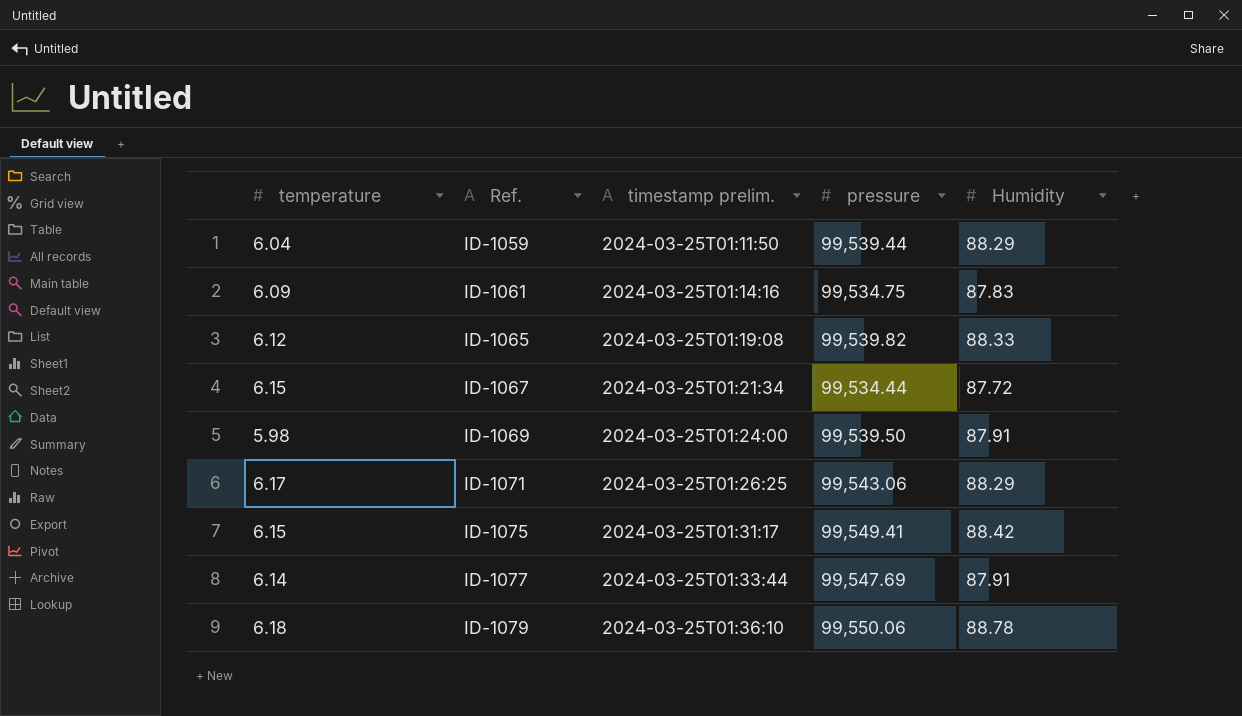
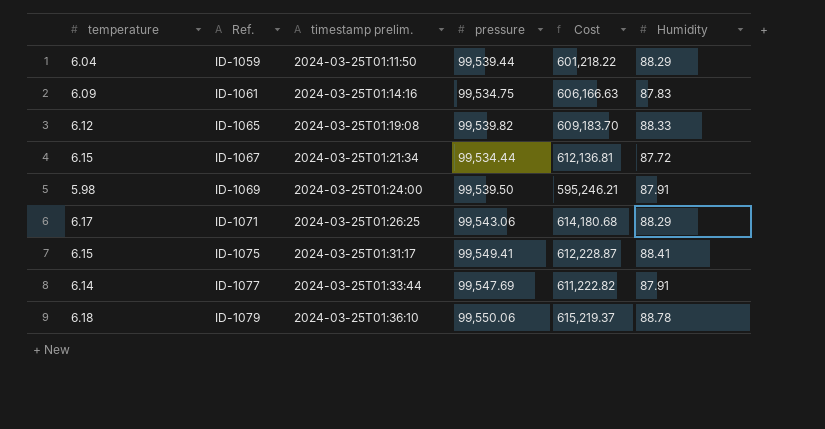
column Cost | formula: none -> [temperature] * [pressure]
ID-1075 | Humidity: 88.42 -> 88.41

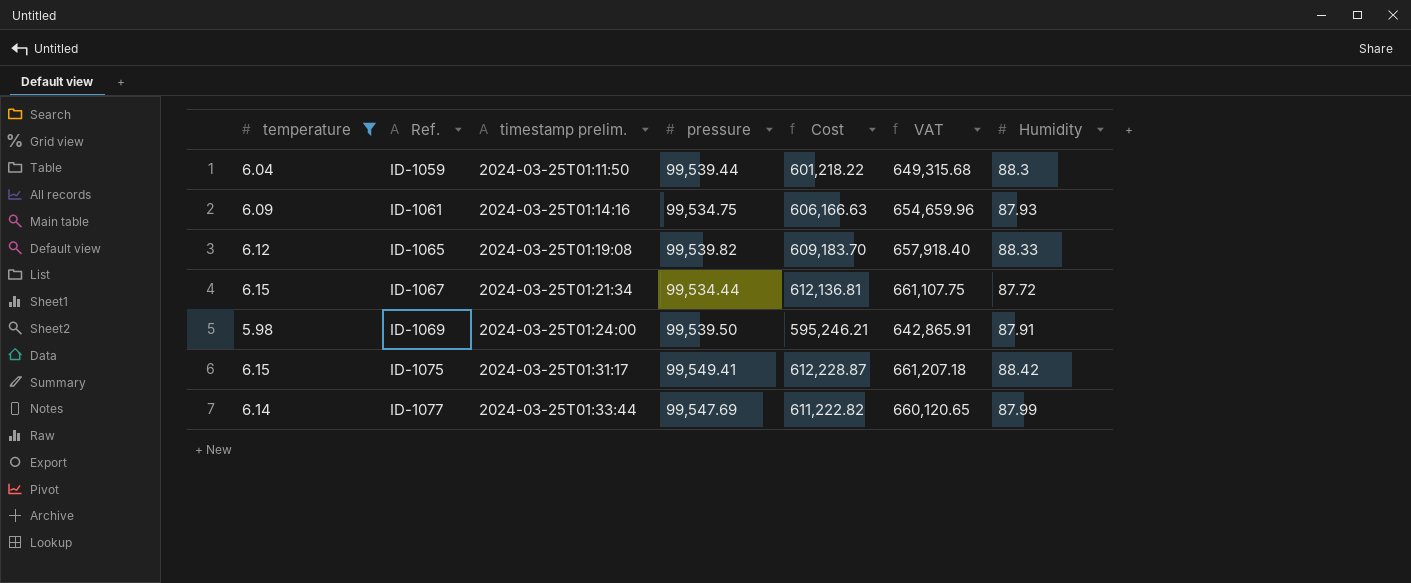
filter: none -> temperature <= 6.15
column VAT | formula: none -> [Cost] * 1.08
ID-1059 | Humidity: 88.29 -> 88.3
ID-1061 | Humidity: 87.83 -> 87.93
ID-1075 | Humidity: 88.41 -> 88.42
ID-1077 | Humidity: 87.91 -> 87.99

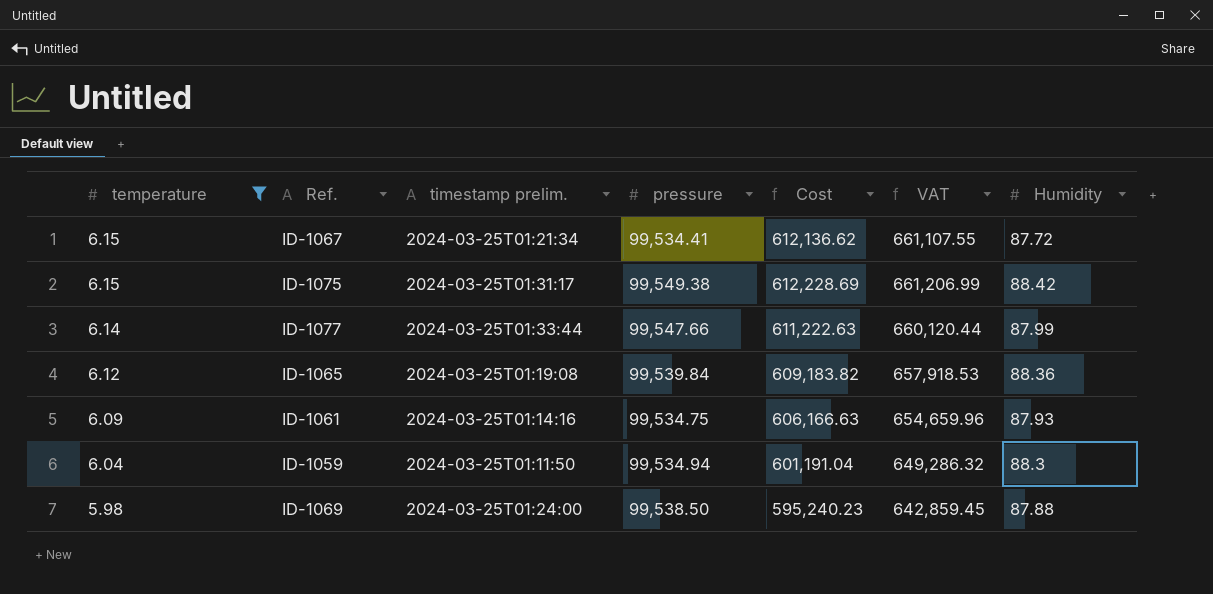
row order: Ref. ascending -> temperature descending
ID-1067 | pressure: 99,534.44 -> 99,534.41
ID-1067 | Cost: 612,136.81 -> 612,136.62
ID-1067 | VAT: 661,107.75 -> 661,107.55
ID-1075 | pressure: 99,549.41 -> 99,549.38
ID-1075 | Cost: 612,228.87 -> 612,228.69
ID-1075 | VAT: 661,207.18 -> 661,206.99
ID-1077 | pressure: 99,547.69 -> 99,547.66
ID-1077 | Cost: 611,222.82 -> 611,222.63
ID-1077 | VAT: 660,120.65 -> 660,120.44
ID-1065 | pressure: 99,539.82 -> 99,539.84
ID-1065 | Cost: 609,183.70 -> 609,183.82
ID-1065 | VAT: 657,918.40 -> 657,918.53
ID-1065 | Humidity: 88.33 -> 88.36
ID-1059 | pressure: 99,539.44 -> 99,534.94
ID-1059 | Cost: 601,218.22 -> 601,191.04
ID-1059 | VAT: 649,315.68 -> 649,286.32
ID-1069 | pressure: 99,539.50 -> 99,538.50
ID-1069 | Cost: 595,246.21 -> 595,240.23
ID-1069 | VAT: 642,865.91 -> 642,859.45
ID-1069 | Humidity: 87.91 -> 87.88

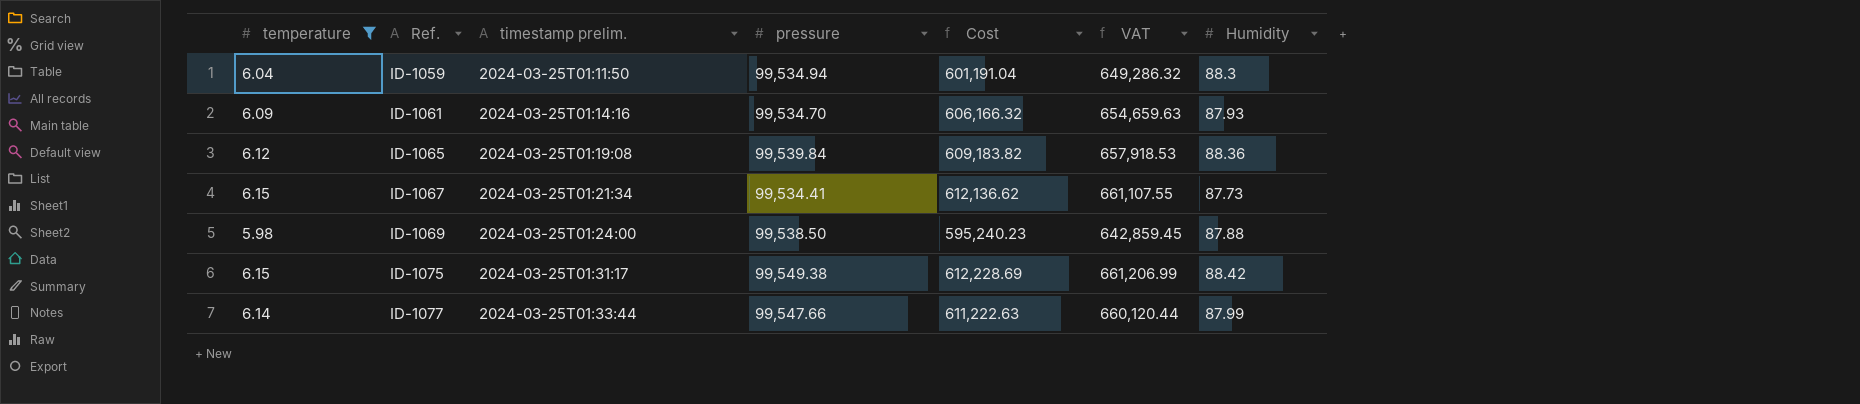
row order: temperature descending -> Ref. ascending
ID-1061 | pressure: 99,534.75 -> 99,534.70
ID-1061 | Cost: 606,166.63 -> 606,166.32
ID-1061 | VAT: 654,659.96 -> 654,659.63
ID-1067 | Humidity: 87.72 -> 87.73

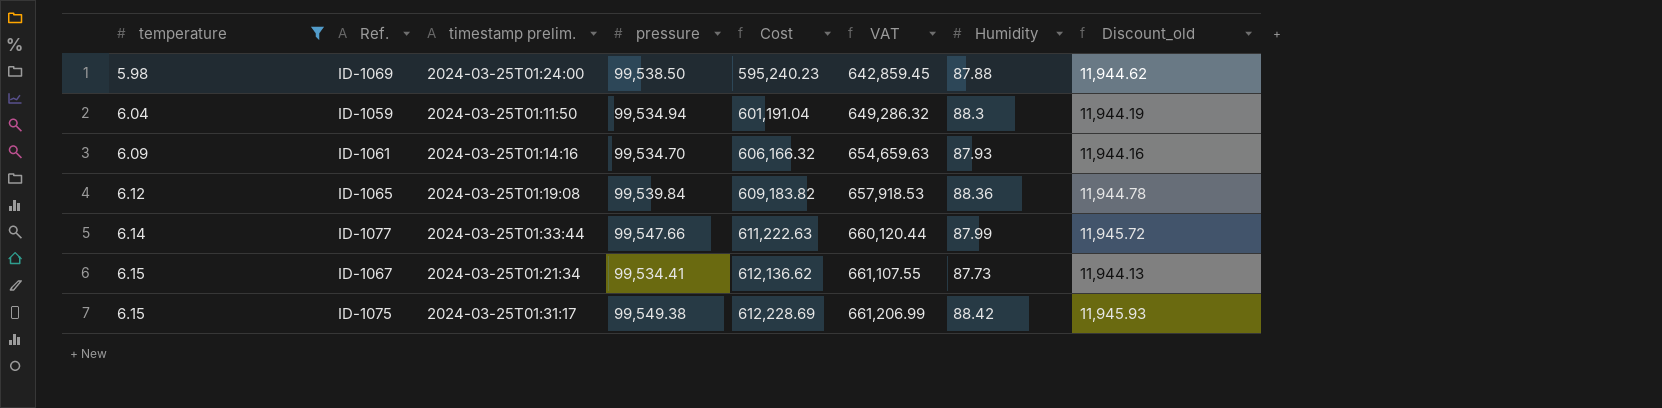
row order: Ref. ascending -> temperature ascending
column Discount_old | formula: none -> [pressure] * 0.12

